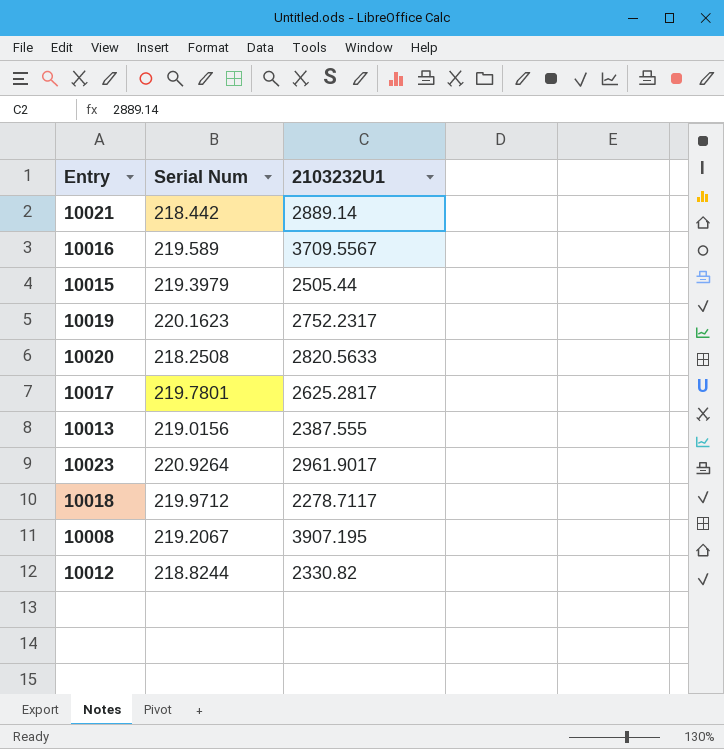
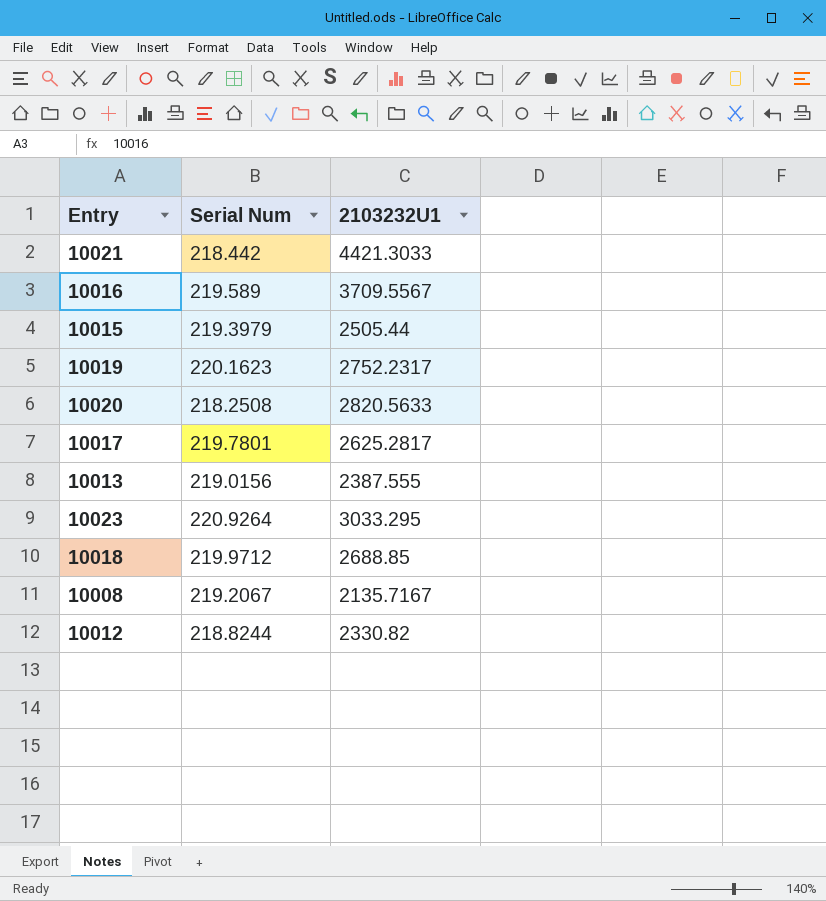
10021 | 2103232U1: 2889.14 -> 4421.3033
10023 | 2103232U1: 2961.9017 -> 3033.295
10018 | 2103232U1: 2278.7117 -> 2688.85
10008 | 2103232U1: 3907.195 -> 2135.7167

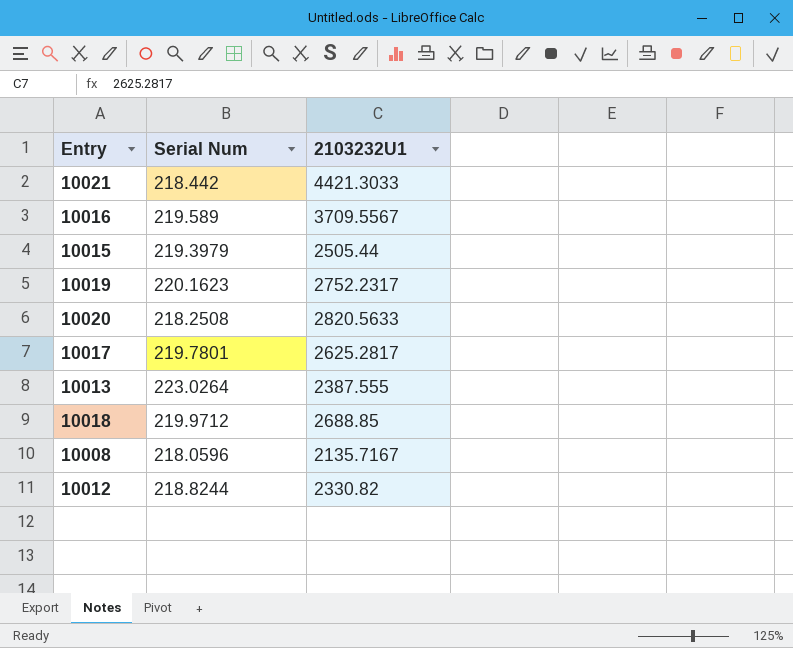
row 10023: 220.9264 | 3033.295 -> none
10013 | Serial Num: 219.0156 -> 223.0264
10008 | Serial Num: 219.2067 -> 218.0596

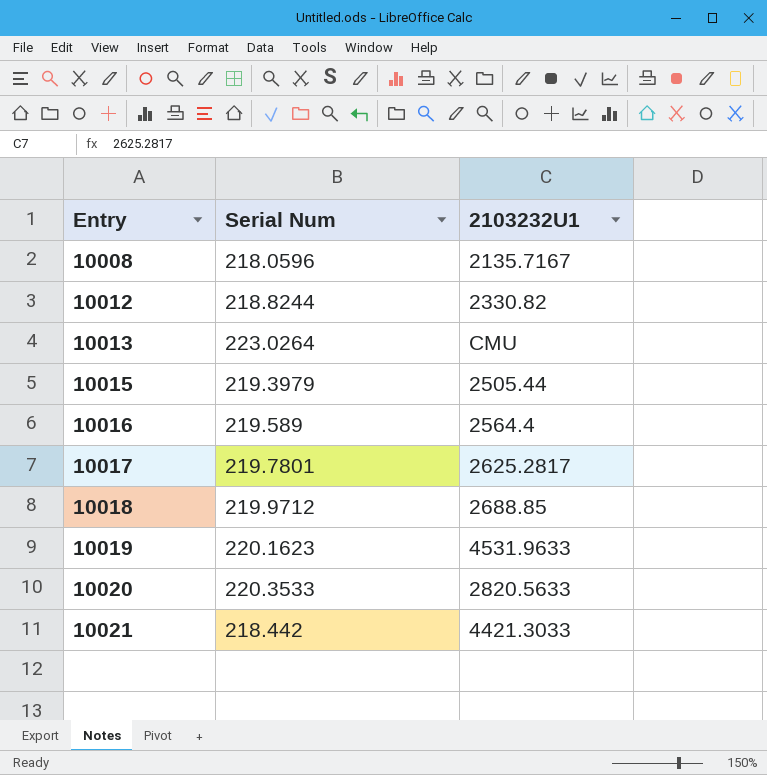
row order: none -> Entry ascending
10013 | 2103232U1: 2387.555 -> CMU
10016 | 2103232U1: 3709.5567 -> 2564.4
10019 | 2103232U1: 2752.2317 -> 4531.9633
10020 | Serial Num: 218.2508 -> 220.3533

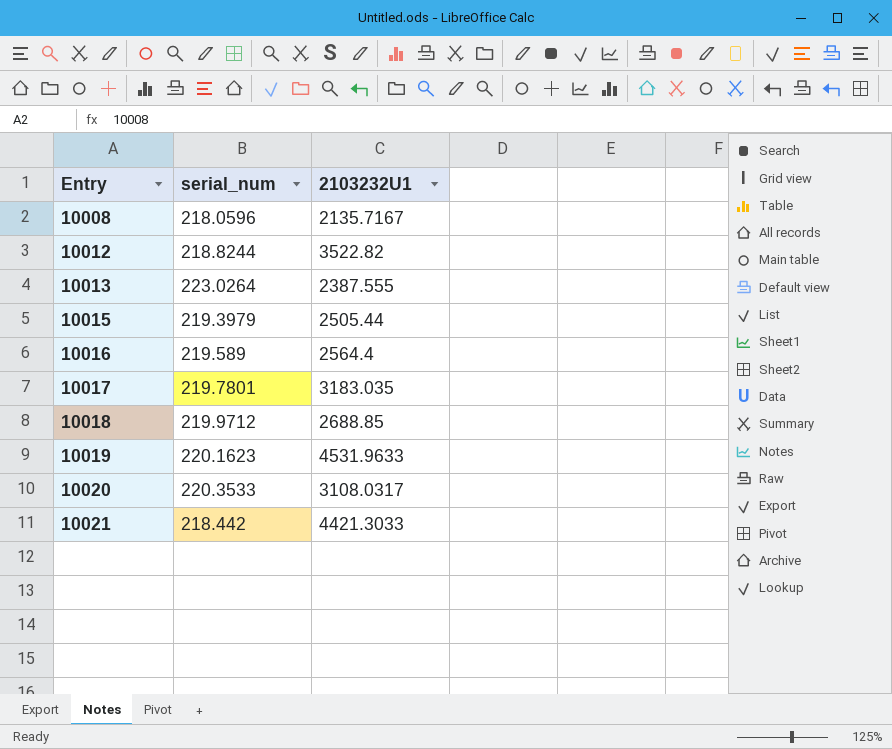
column name: Serial Num -> serial_num
10012 | 2103232U1: 2330.82 -> 3522.82
10013 | 2103232U1: CMU -> 2387.555
10017 | 2103232U1: 2625.2817 -> 3183.035
10020 | 2103232U1: 2820.5633 -> 3108.0317

